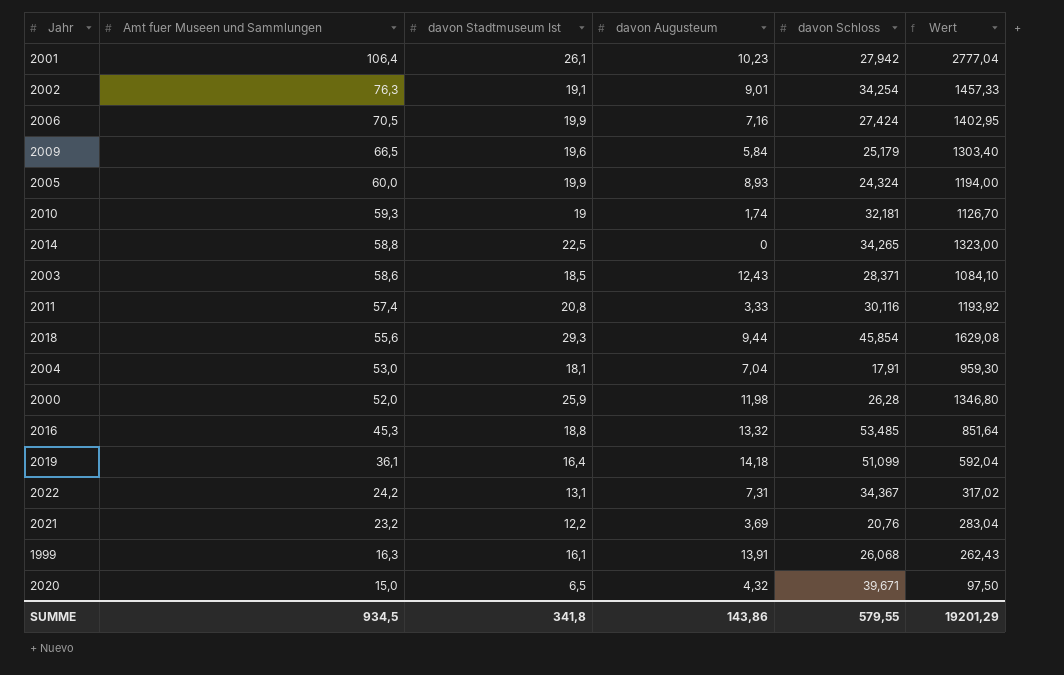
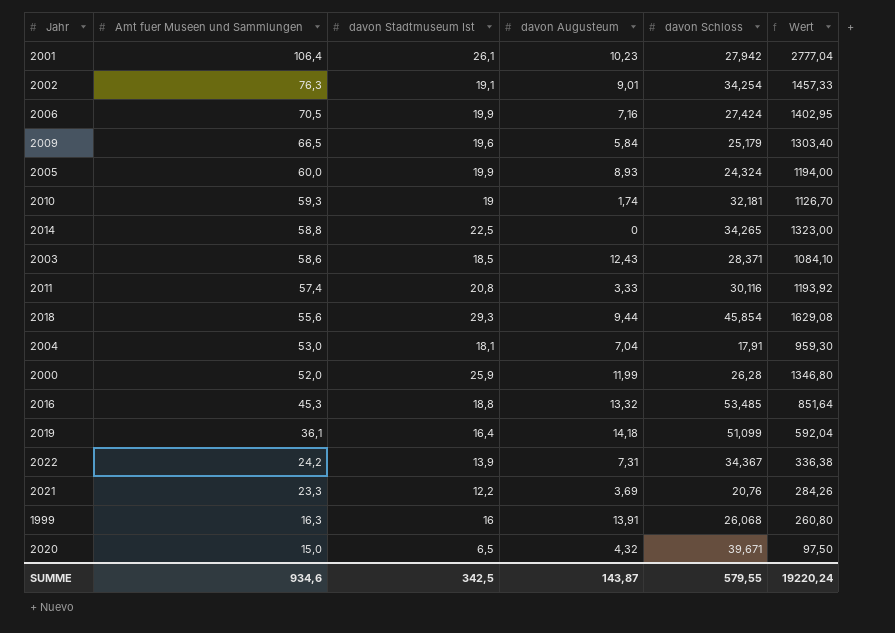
2000 | davon Augusteum: 11,98 -> 11,99
2022 | davon Stadtmuseum Ist: 13,1 -> 13,9
2022 | Wert: 317,02 -> 336,38
2021 | Amt fuer Museen und Sammlungen: 23,2 -> 23,3
2021 | Wert: 283,04 -> 284,26
1999 | davon Stadtmuseum Ist: 16,1 -> 16
1999 | Wert: 262,43 -> 260,80
SUMME | Amt fuer Museen und Sammlungen: 934,5 -> 934,6
SUMME | davon Stadtmuseum Ist: 341,8 -> 342,5
SUMME | davon Augusteum: 143,86 -> 143,87
SUMME | Wert: 19201,29 -> 19220,24

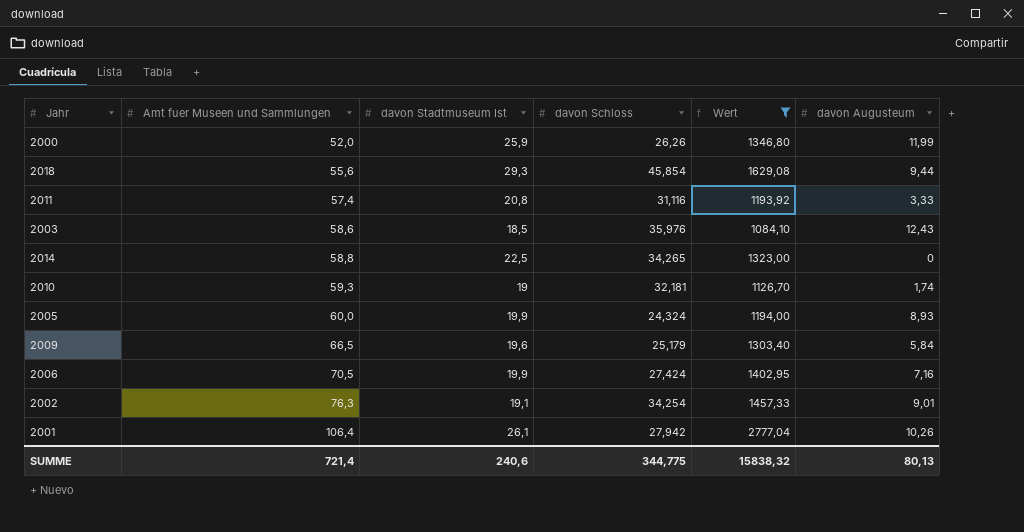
filter: none -> Wert >= 1084,10
row order: Amt fuer Museen und Sammlungen descending -> Amt fuer Museen und Sammlungen ascending
column davon Augusteum | position: 4 -> 6
2000 | davon Schloss: 26,28 -> 26,26
2011 | davon Schloss: 30,116 -> 31,116
2003 | davon Schloss: 28,371 -> 35,976
2001 | davon Augusteum: 10,23 -> 10,26
SUMME | Amt fuer Museen und Sammlungen: 934,6 -> 721,4
SUMME | davon Stadtmuseum Ist: 342,5 -> 240,6
SUMME | davon Schloss: 579,55 -> 344,775
SUMME | Wert: 19220,24 -> 15838,32
SUMME | davon Augusteum: 143,87 -> 80,13

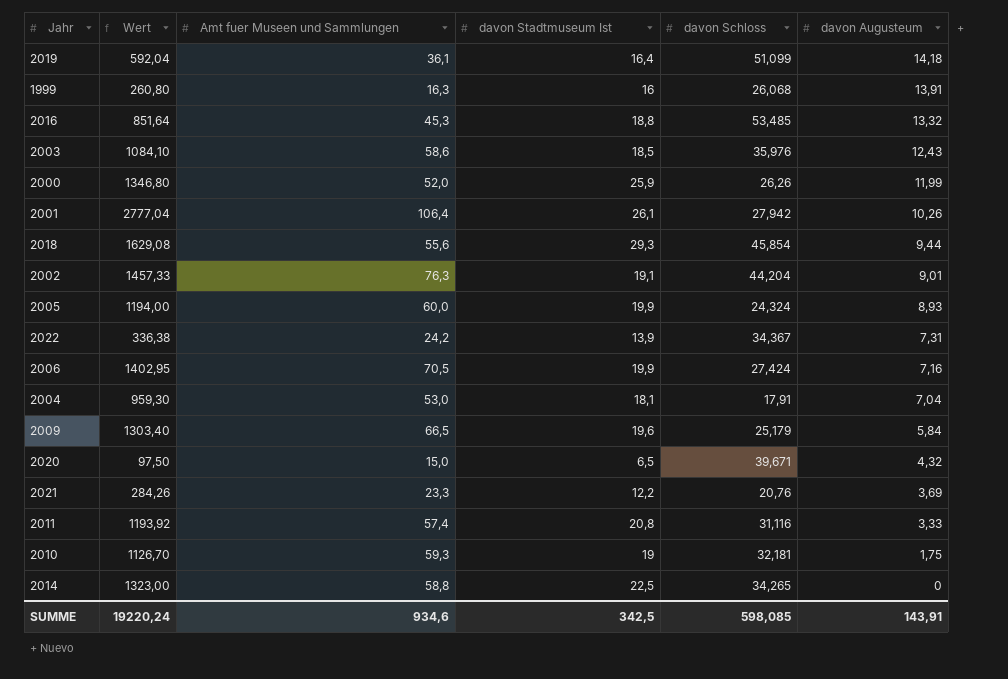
filter: Wert >= 1084,10 -> none
row order: Amt fuer Museen und Sammlungen ascending -> davon Augusteum descending
column Wert | position: 5 -> 2
2002 | davon Schloss: 34,254 -> 44,204
2010 | davon Augusteum: 1,74 -> 1,75
SUMME | Wert: 15838,32 -> 19220,24
SUMME | Amt fuer Museen und Sammlungen: 721,4 -> 934,6
SUMME | davon Stadtmuseum Ist: 240,6 -> 342,5
SUMME | davon Schloss: 344,775 -> 598,085
SUMME | davon Augusteum: 80,13 -> 143,91

